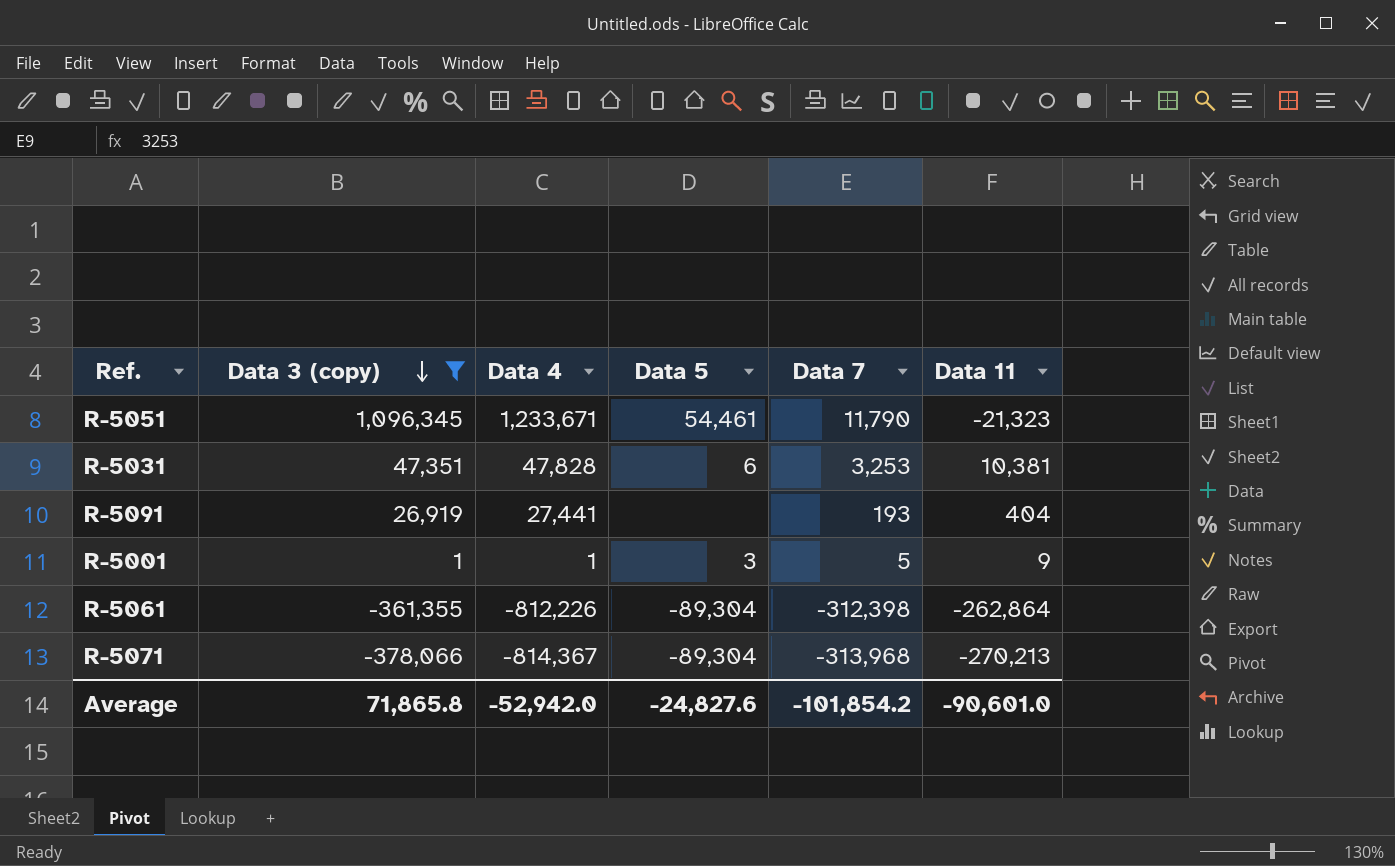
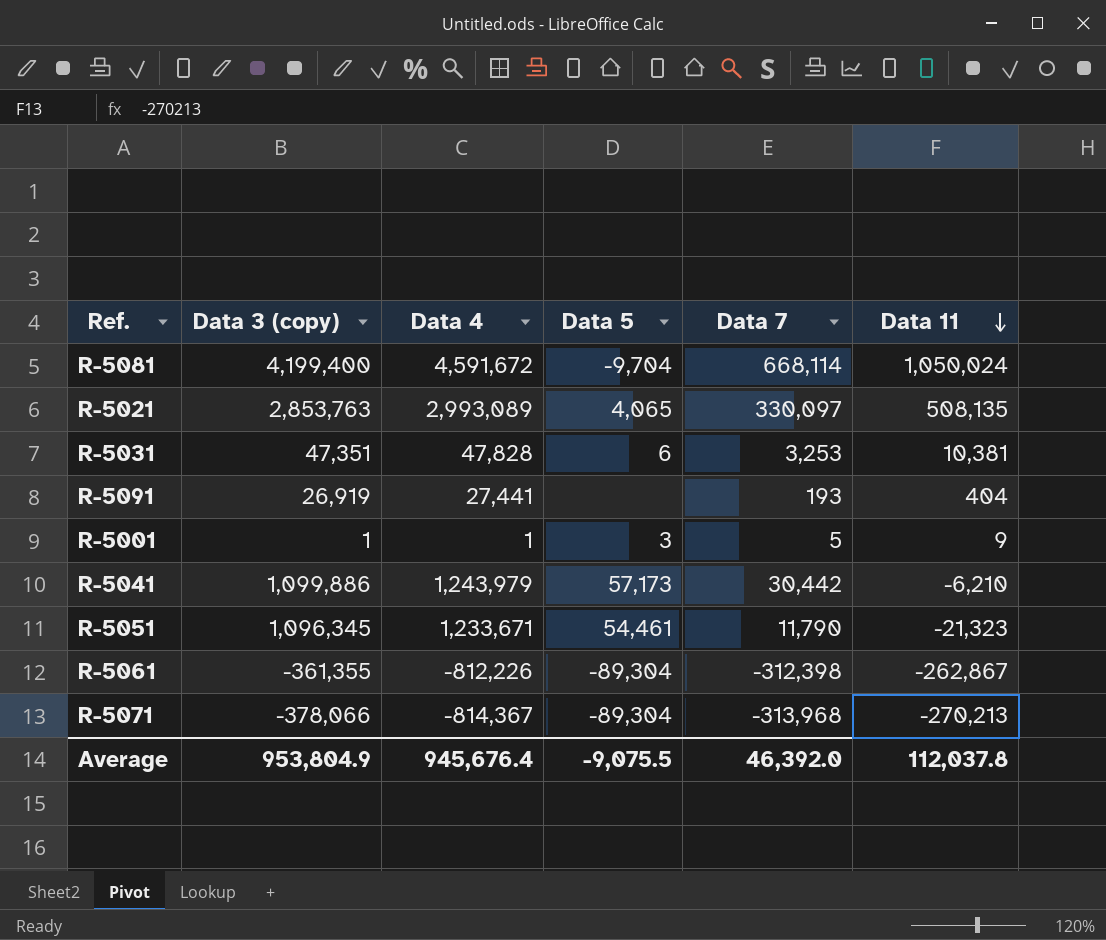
filter: Data 3 (copy) <= 1,096,345 -> none
row order: Data 3 (copy) descending -> Data 11 descending
R-5061 | Data 11: -262,864 -> -262,867
Average | Data 3 (copy): 71,865.8 -> 953,804.9
Average | Data 4: -52,942.0 -> 945,676.4
Average | Data 5: -24,827.6 -> -9,075.5
Average | Data 7: -101,854.2 -> 46,392.0
Average | Data 11: -90,601.0 -> 112,037.8

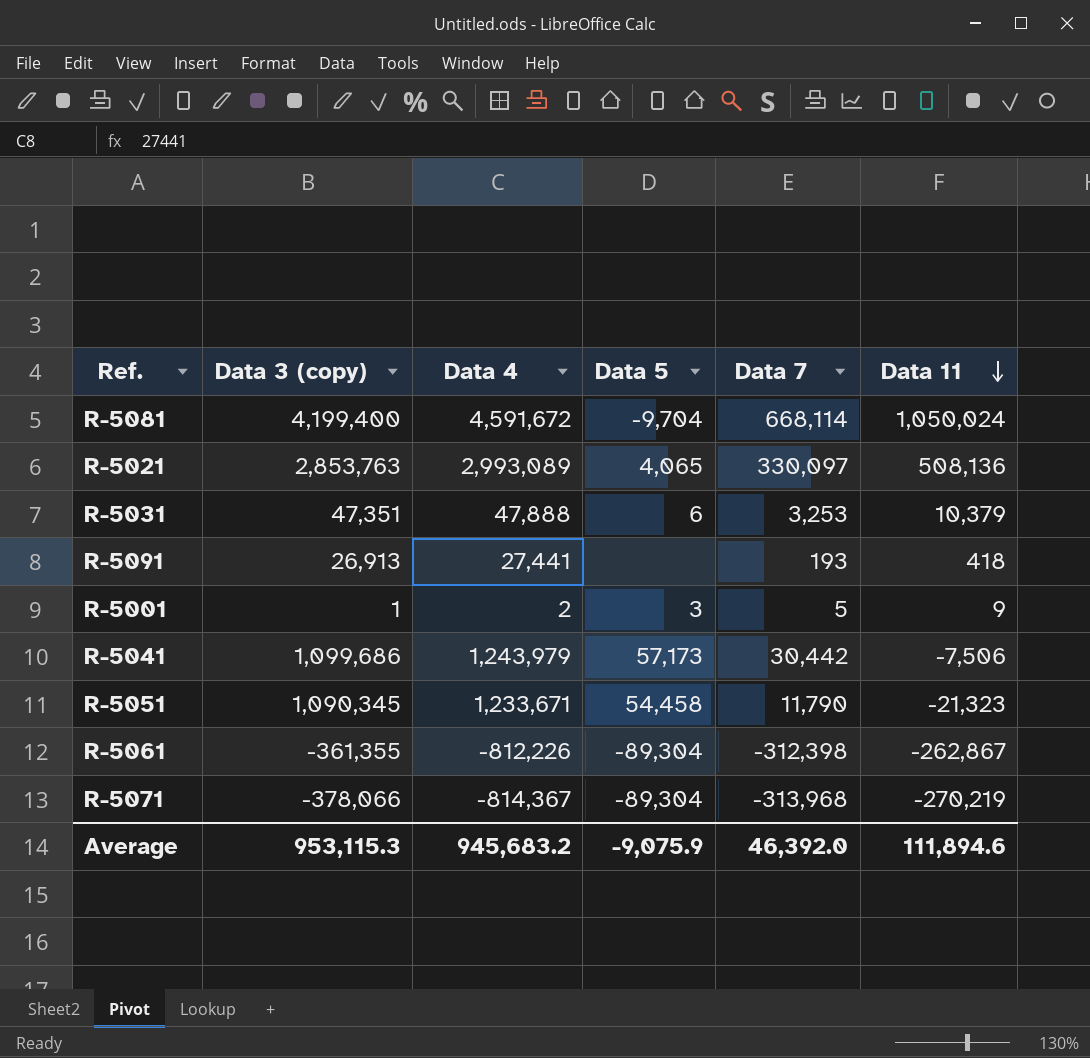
R-5021 | Data 11: 508,135 -> 508,136
R-5031 | Data 4: 47,828 -> 47,888
R-5031 | Data 11: 10,381 -> 10,379
R-5091 | Data 3 (copy): 26,919 -> 26,913
R-5091 | Data 11: 404 -> 418
R-5001 | Data 4: 1 -> 2
R-5041 | Data 3 (copy): 1,099,886 -> 1,099,686
R-5041 | Data 11: -6,210 -> -7,506
R-5051 | Data 3 (copy): 1,096,345 -> 1,090,345
R-5051 | Data 5: 54,461 -> 54,458
R-5071 | Data 11: -270,213 -> -270,219
Average | Data 3 (copy): 953,804.9 -> 953,115.3
Average | Data 4: 945,676.4 -> 945,683.2
Average | Data 5: -9,075.5 -> -9,075.9
Average | Data 11: 112,037.8 -> 111,894.6

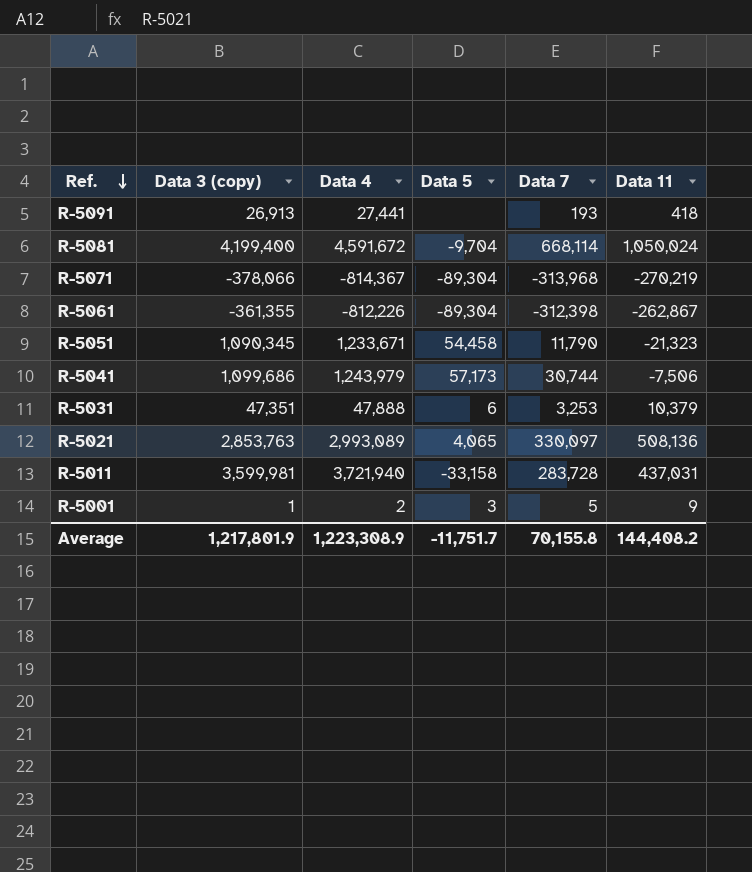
row order: Data 11 descending -> Ref. descending
R-5041 | Data 7: 30,442 -> 30,744
row R-5011: none -> 3,599,981 | 3,721,940 | -33,158 | 283,728 | 437,031
Average | Data 3 (copy): 953,115.3 -> 1,217,801.9
Average | Data 4: 945,683.2 -> 1,223,308.9
Average | Data 5: -9,075.9 -> -11,751.7
Average | Data 7: 46,392.0 -> 70,155.8
Average | Data 11: 111,894.6 -> 144,408.2

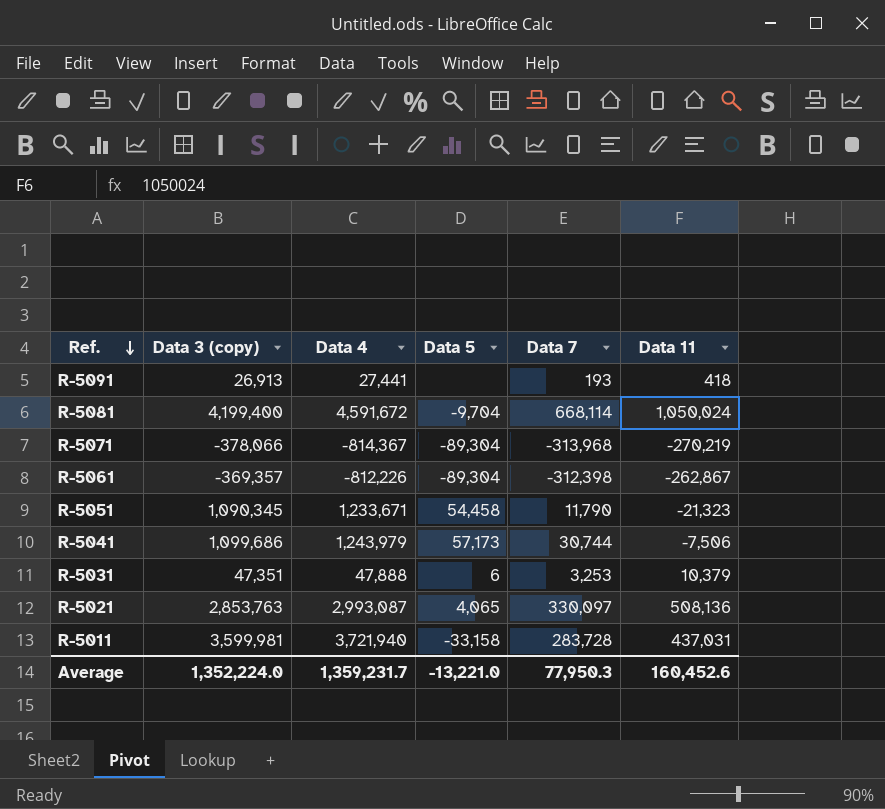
row R-5001: 1 | 2 | 3 | 5 | 9 -> none
R-5061 | Data 3 (copy): -361,355 -> -369,357
R-5021 | Data 4: 2,993,089 -> 2,993,087
Average | Data 3 (copy): 1,217,801.9 -> 1,352,224.0
Average | Data 4: 1,223,308.9 -> 1,359,231.7
Average | Data 5: -11,751.7 -> -13,221.0
Average | Data 7: 70,155.8 -> 77,950.3
Average | Data 11: 144,408.2 -> 160,452.6

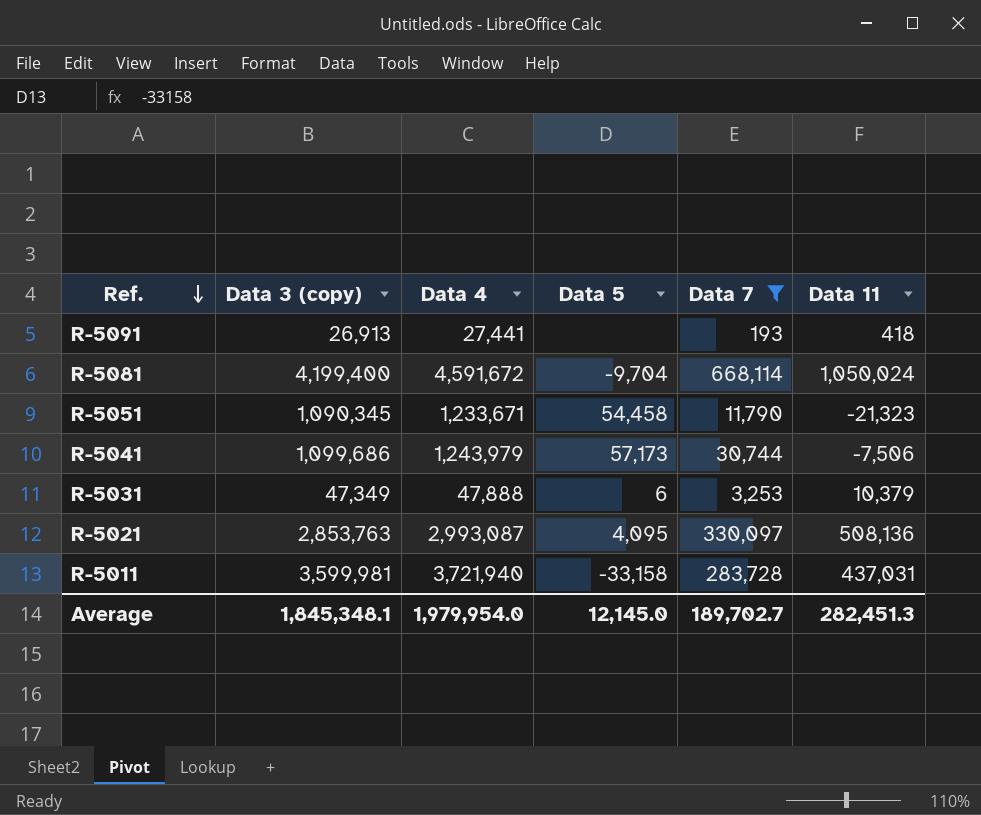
filter: none -> Data 7 >= 193
R-5031 | Data 3 (copy): 47,351 -> 47,349
R-5021 | Data 5: 4,065 -> 4,095
Average | Data 3 (copy): 1,352,224.0 -> 1,845,348.1
Average | Data 4: 1,359,231.7 -> 1,979,954.0
Average | Data 5: -13,221.0 -> 12,145.0
Average | Data 7: 77,950.3 -> 189,702.7
Average | Data 11: 160,452.6 -> 282,451.3

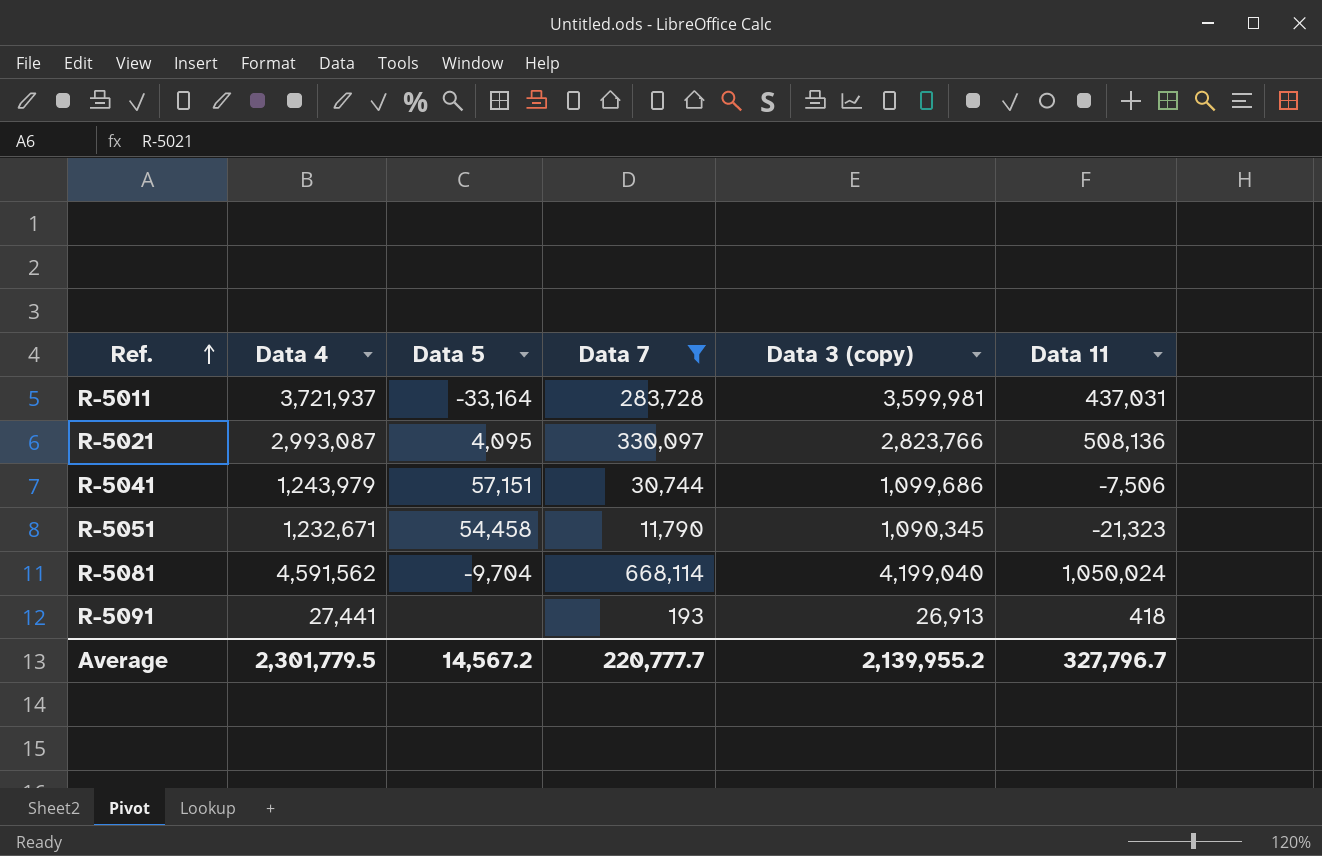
row order: Ref. descending -> Ref. ascending
column Data 3 (copy) | position: 2 -> 5
row R-5031: 47,349 | 47,888 | 6 | 3,253 | 10,379 -> none
R-5011 | Data 4: 3,721,940 -> 3,721,937
R-5011 | Data 5: -33,158 -> -33,164
R-5021 | Data 3 (copy): 2,853,763 -> 2,823,766
R-5041 | Data 5: 57,173 -> 57,151
R-5051 | Data 4: 1,233,671 -> 1,232,671
R-5081 | Data 4: 4,591,672 -> 4,591,562
R-5081 | Data 3 (copy): 4,199,400 -> 4,199,040
Average | Data 4: 1,979,954.0 -> 2,301,779.5
Average | Data 5: 12,145.0 -> 14,567.2
Average | Data 7: 189,702.7 -> 220,777.7
Average | Data 3 (copy): 1,845,348.1 -> 2,139,955.2
Average | Data 11: 282,451.3 -> 327,796.7

